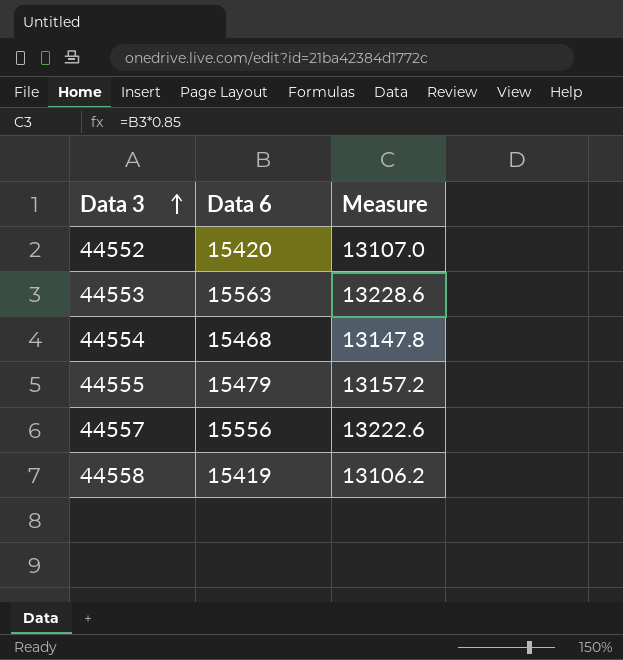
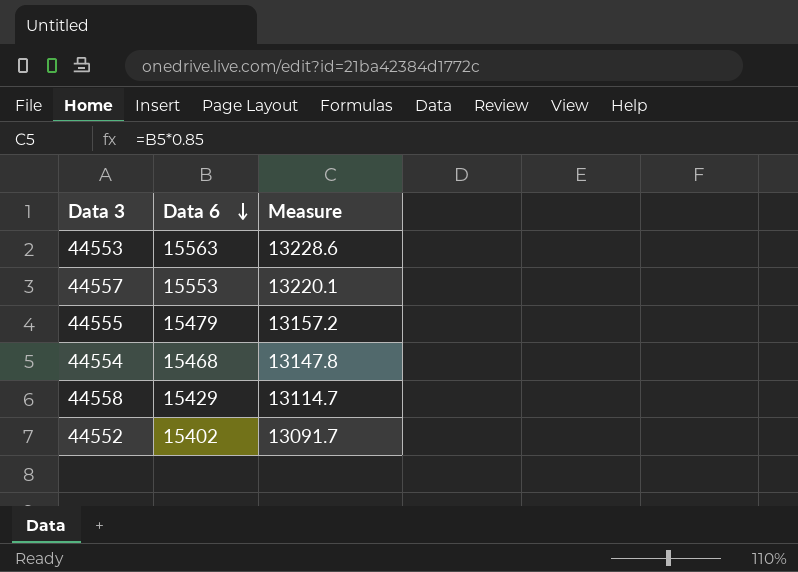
row order: Data 3 ascending -> Data 6 descending
44557 | Data 6: 15556 -> 15553
44557 | Measure: 13222.6 -> 13220.1
44558 | Data 6: 15419 -> 15429
44558 | Measure: 13106.2 -> 13114.7
44552 | Data 6: 15420 -> 15402
44552 | Measure: 13107.0 -> 13091.7

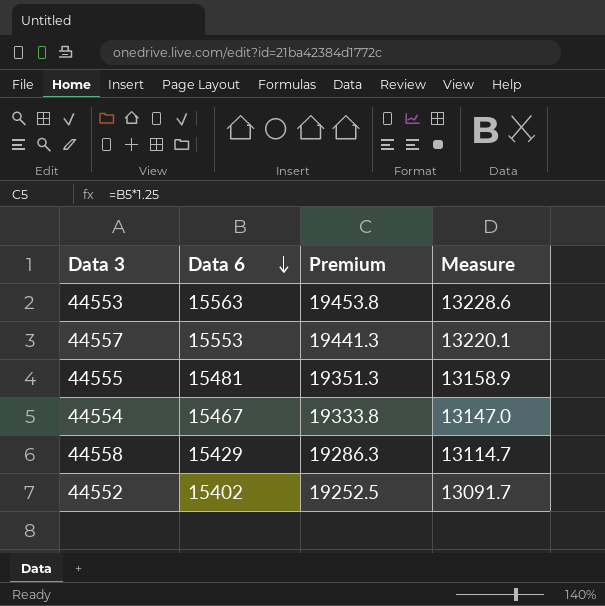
column Premium | formula: none -> [Data 6] * 1.25
44555 | Data 6: 15479 -> 15481
44555 | Measure: 13157.2 -> 13158.9
44554 | Data 6: 15468 -> 15467
44554 | Measure: 13147.8 -> 13147.0

